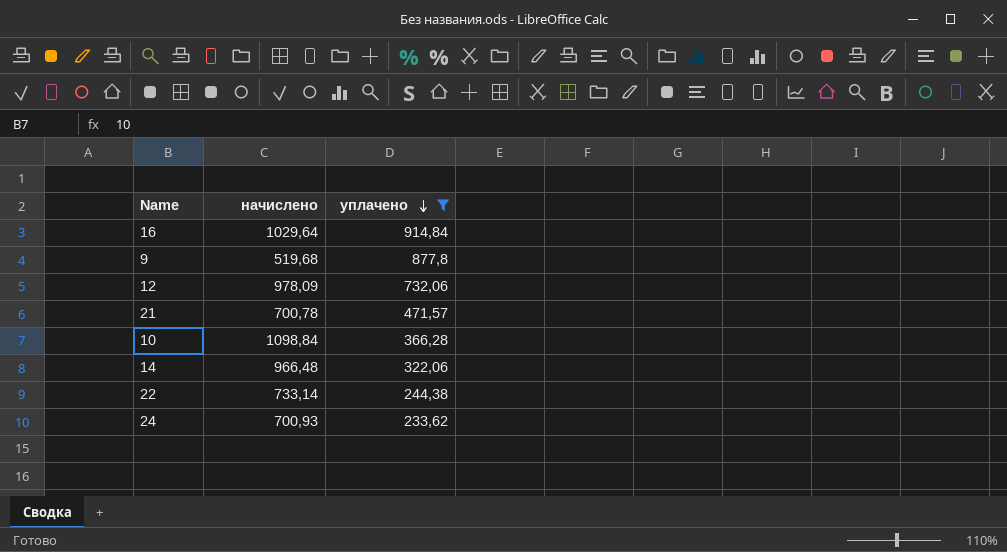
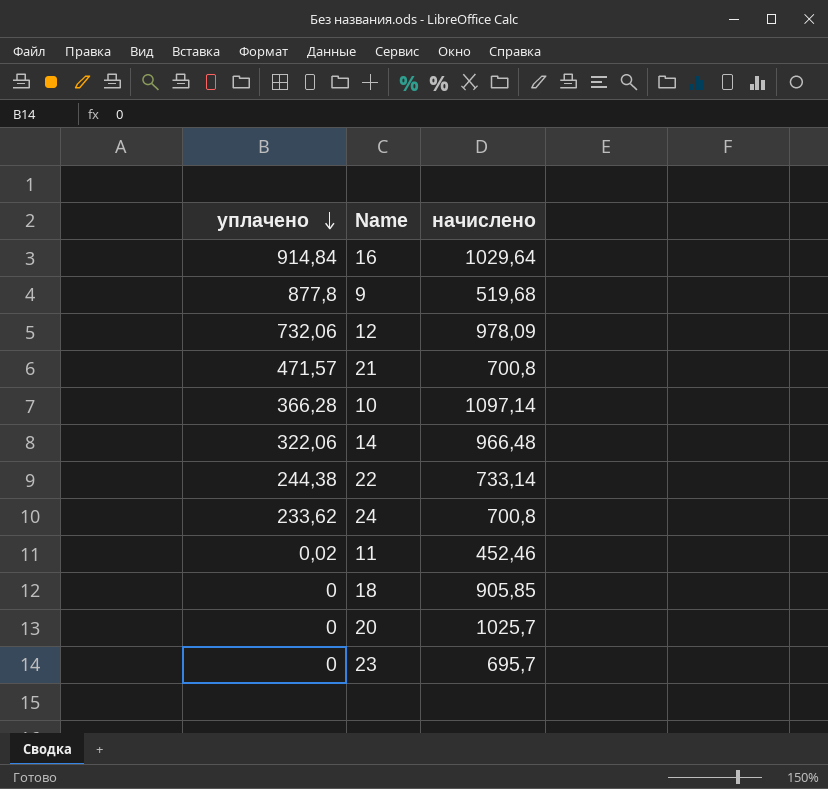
filter: уплачено >= 233,62 -> none
column уплачено | position: 3 -> 1
21 | начислено: 700,78 -> 700,8
10 | начислено: 1098,84 -> 1097,14
24 | начислено: 700,93 -> 700,8

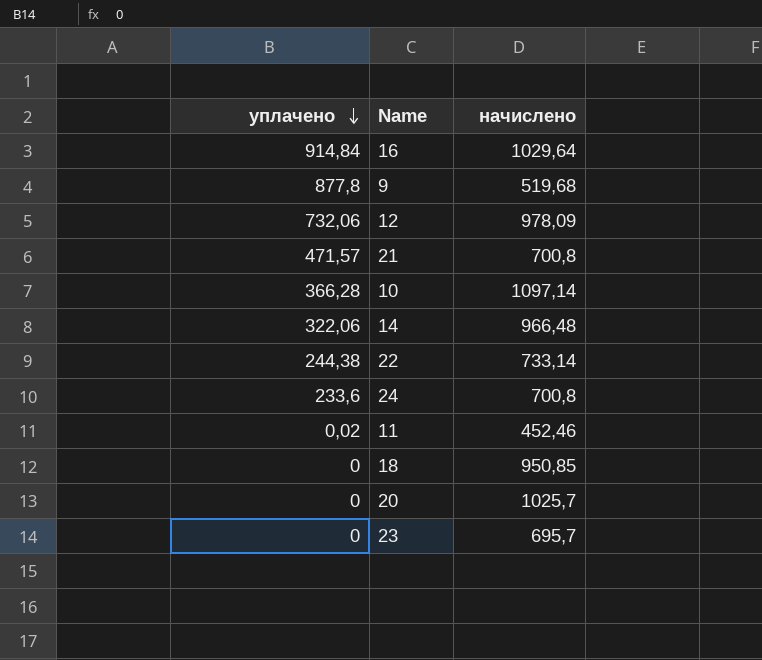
24 | уплачено: 233,62 -> 233,6
18 | начислено: 905,85 -> 950,85

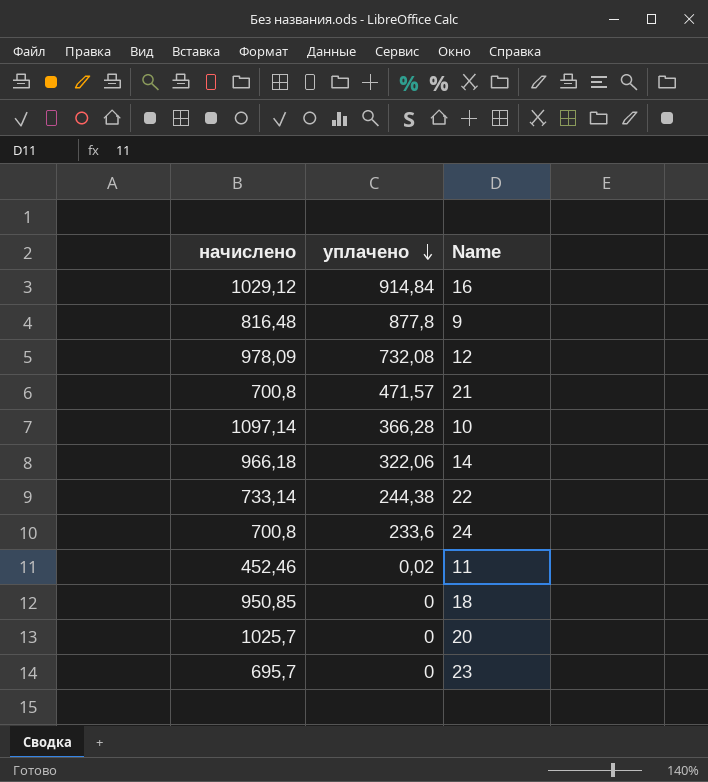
column начислено | position: 3 -> 1
16 | начислено: 1029,64 -> 1029,12
9 | начислено: 519,68 -> 816,48
12 | уплачено: 732,06 -> 732,08
14 | начислено: 966,48 -> 966,18

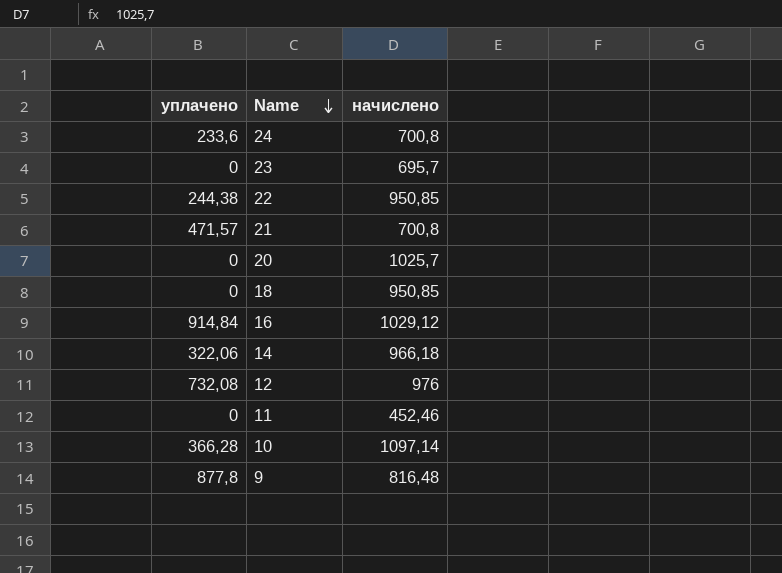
row order: уплачено descending -> Name descending
column начислено | position: 1 -> 3
22 | начислено: 733,14 -> 950,85
12 | начислено: 978,09 -> 976
11 | уплачено: 0,02 -> 0

